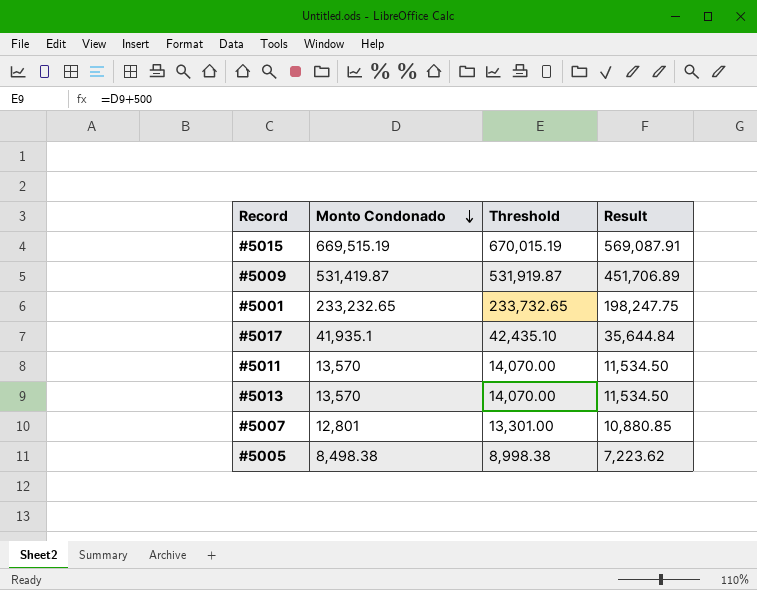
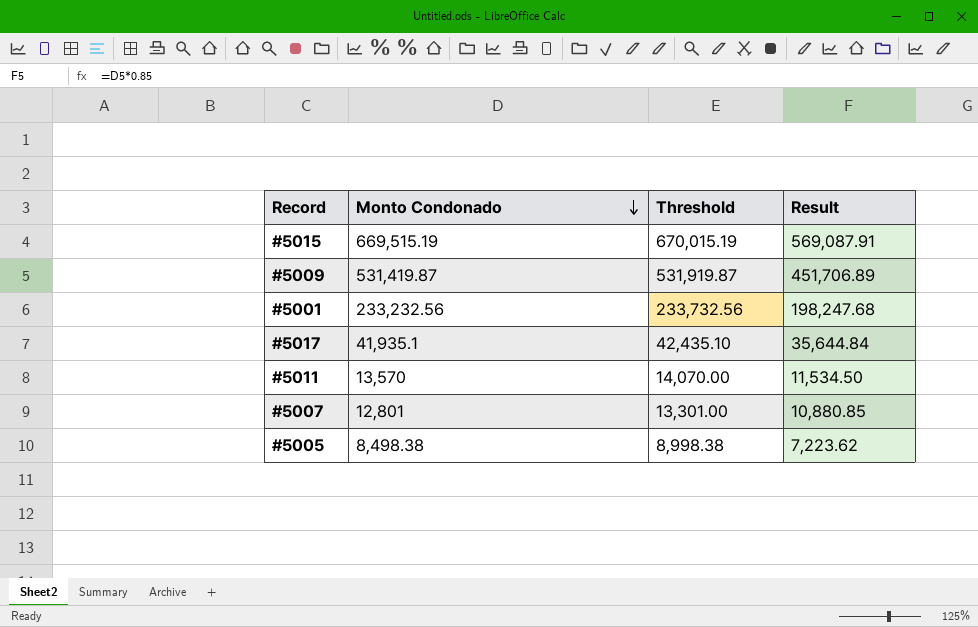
row #5013: 13,570 | 14,070.00 | 11,534.50 -> none
#5001 | Monto Condonado: 233,232.65 -> 233,232.56
#5001 | Threshold: 233,732.65 -> 233,732.56
#5001 | Result: 198,247.75 -> 198,247.68

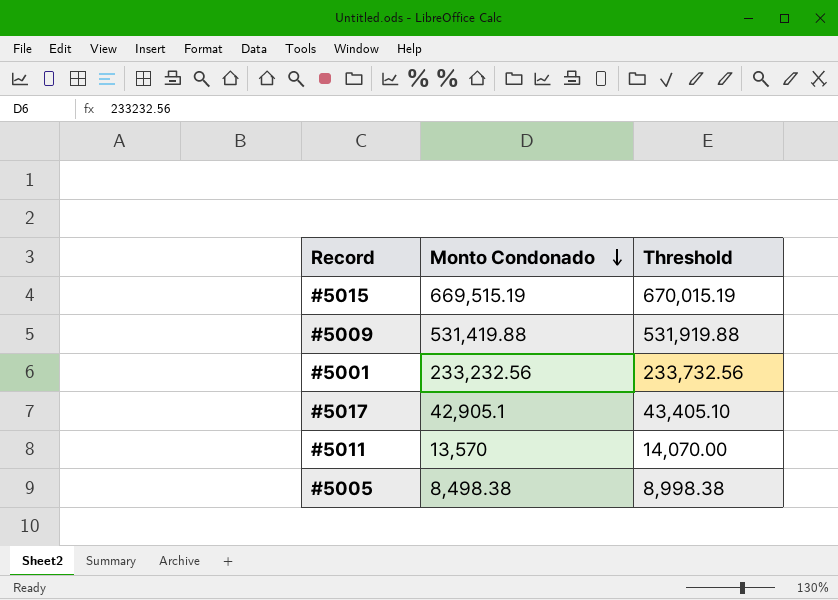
column Result | formula: [Monto Condonado] * 0.85 -> none
row #5007: 12,801 | 13,301.00 | 10,880.85 -> none
#5009 | Monto Condonado: 531,419.87 -> 531,419.88
#5009 | Threshold: 531,919.87 -> 531,919.88
#5017 | Monto Condonado: 41,935.1 -> 42,905.1
#5017 | Threshold: 42,435.10 -> 43,405.10

